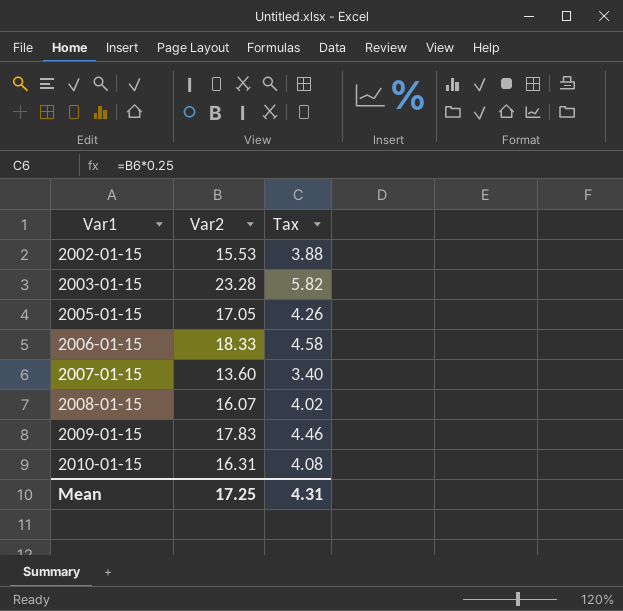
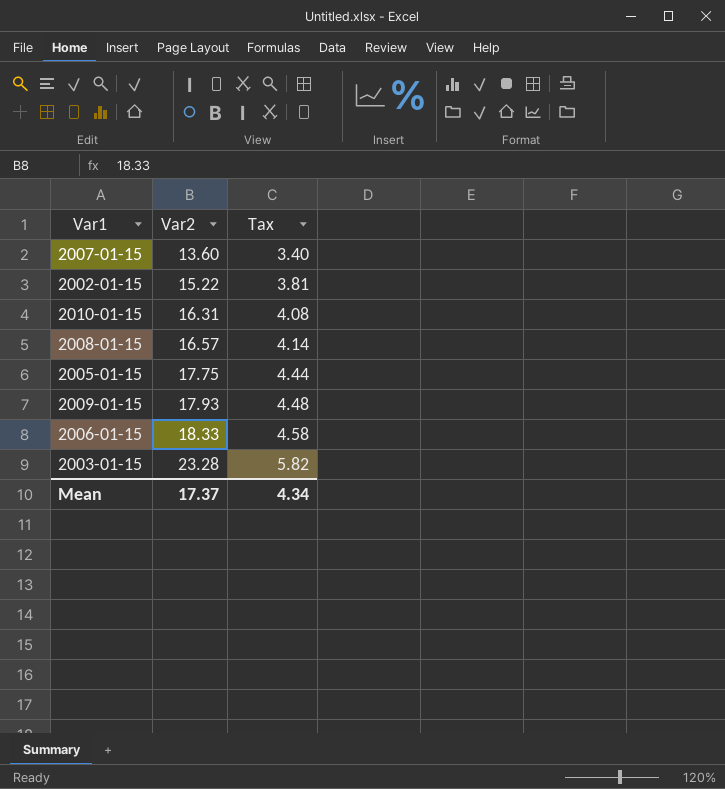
row order: Var1 ascending -> Var2 ascending
2002-01-15 | Var2: 15.53 -> 15.22
2002-01-15 | Tax: 3.88 -> 3.81
2008-01-15 | Var2: 16.07 -> 16.57
2008-01-15 | Tax: 4.02 -> 4.14
2005-01-15 | Var2: 17.05 -> 17.75
2005-01-15 | Tax: 4.26 -> 4.44
2009-01-15 | Var2: 17.83 -> 17.93
2009-01-15 | Tax: 4.46 -> 4.48
Mean | Var2: 17.25 -> 17.37
Mean | Tax: 4.31 -> 4.34

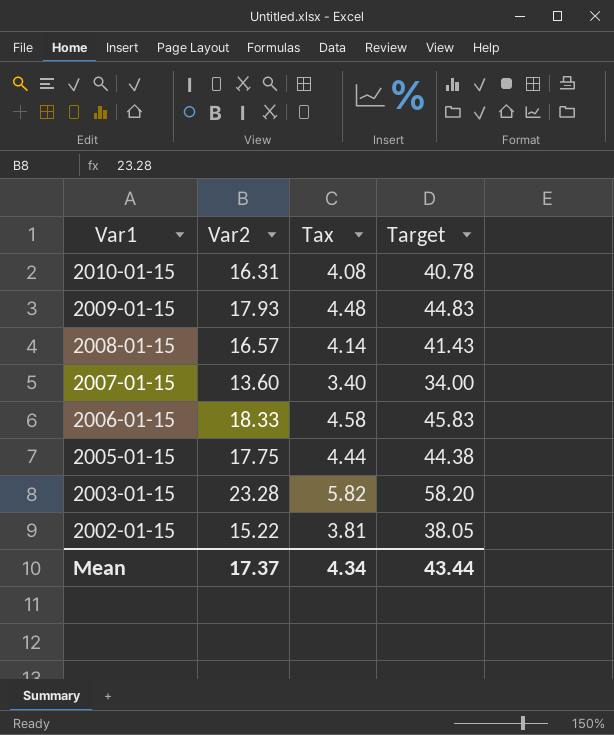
row order: Var2 ascending -> Var1 descending
column Target | formula: none -> [Var2] * 2.5

